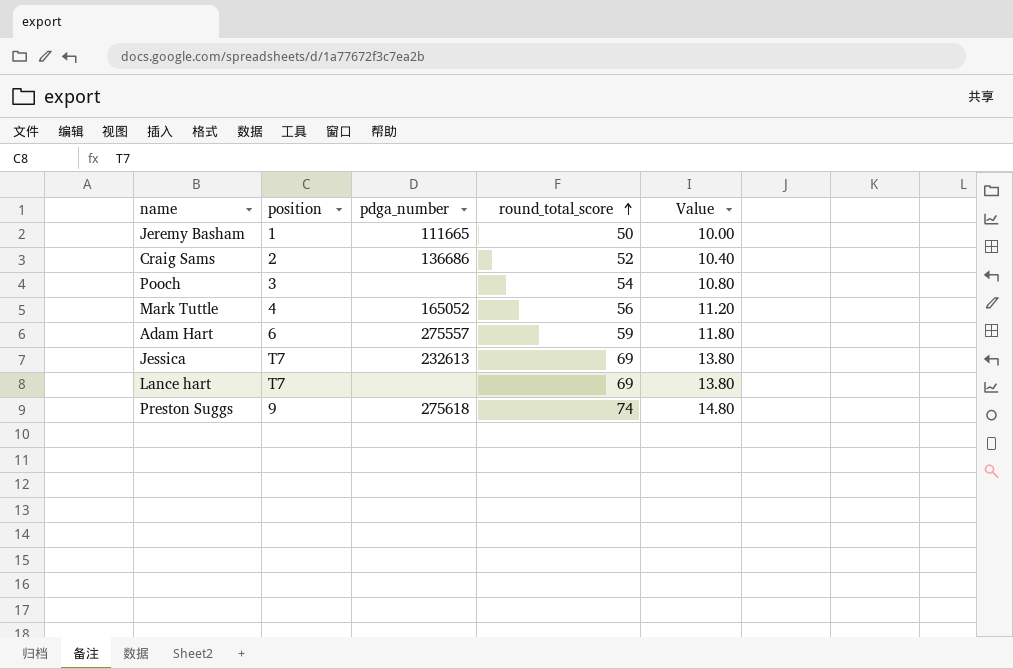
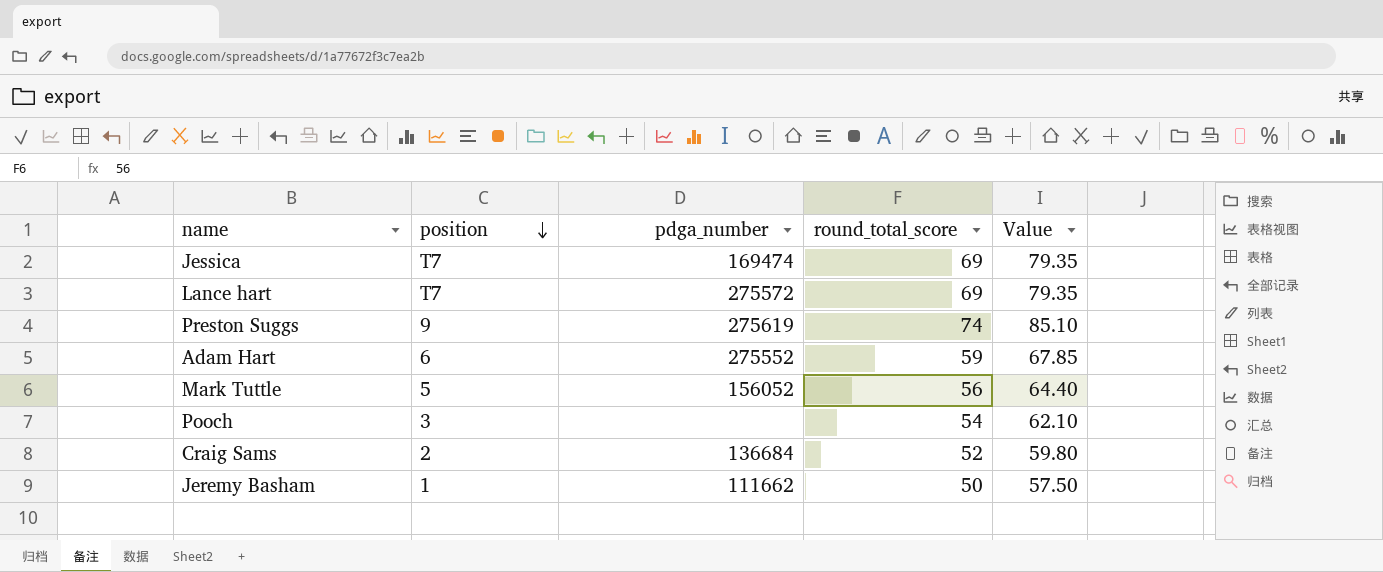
row order: round_total_score ascending -> position descending
column Value | formula: [round_total_score] * 0.2 -> [round_total_score] * 1.15
Jessica | pdga_number: 232613 -> 169474
Lance hart | pdga_number: none -> 275572
Preston Suggs | pdga_number: 275618 -> 275619
Adam Hart | pdga_number: 275557 -> 275552
Mark Tuttle | position: 4 -> 5
Mark Tuttle | pdga_number: 165052 -> 156052
Craig Sams | pdga_number: 136686 -> 136684
Jeremy Basham | pdga_number: 111665 -> 111662

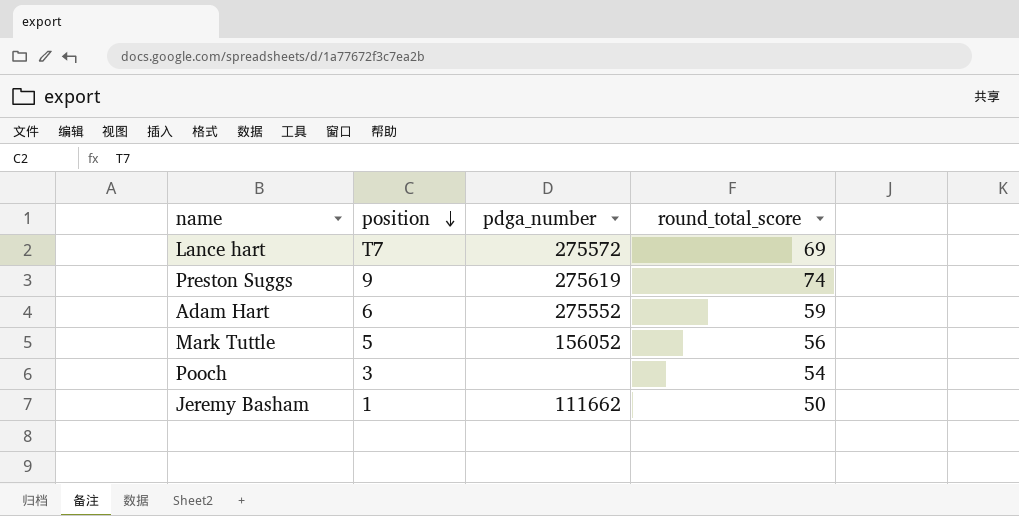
column Value | formula: [round_total_score] * 1.15 -> none
row Jessica: T7 | 169474 | 69 | 79.35 -> none
row Craig Sams: 2 | 136684 | 52 | 59.80 -> none

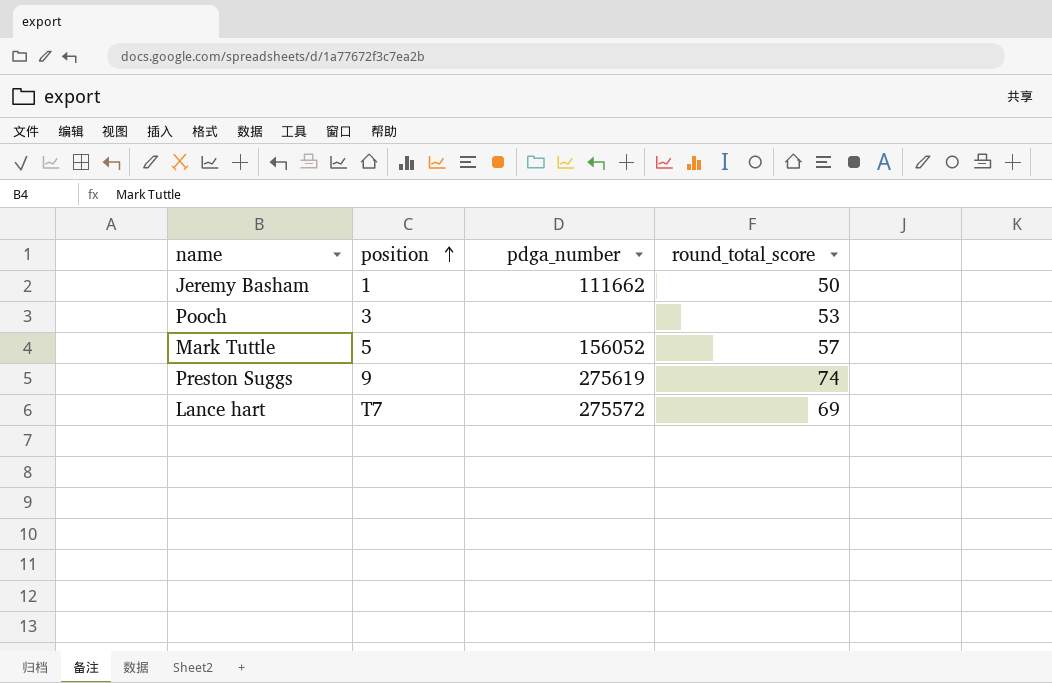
row order: position descending -> position ascending
row Adam Hart: 6 | 275552 | 59 -> none
Pooch | round_total_score: 54 -> 53
Mark Tuttle | round_total_score: 56 -> 57

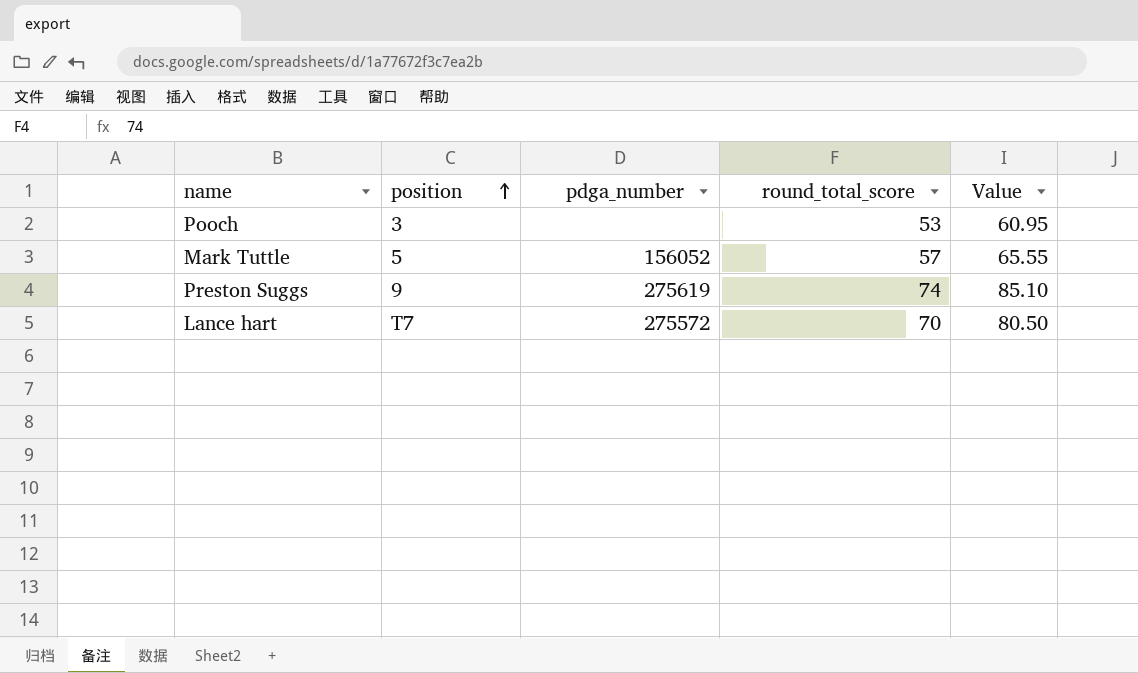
column Value | formula: none -> [round_total_score] * 1.15
row Jeremy Basham: 1 | 111662 | 50 -> none
Lance hart | round_total_score: 69 -> 70

